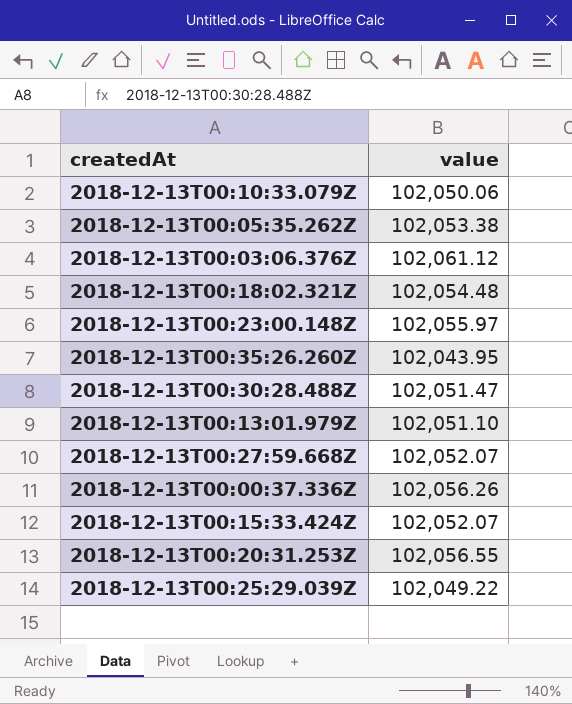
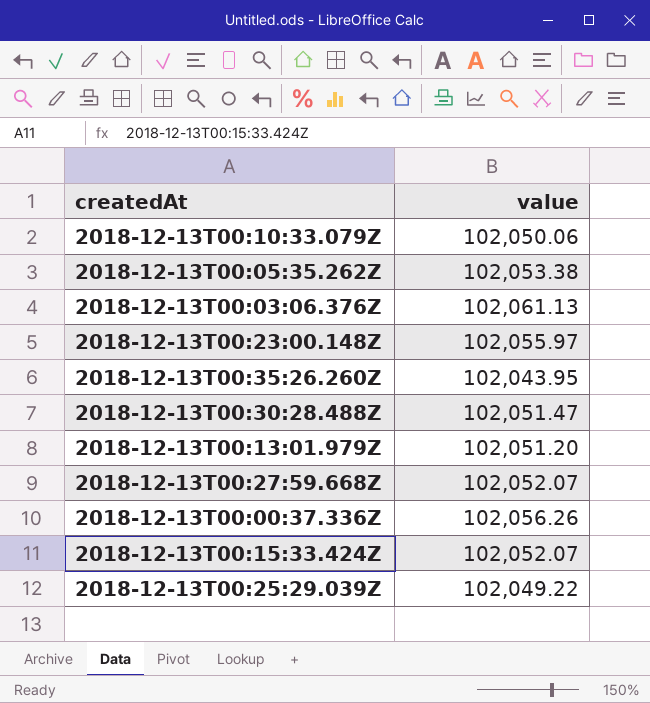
row 2018-12-13T00:18:02.321Z: 102,054.48 -> none
row 2018-12-13T00:20:31.253Z: 102,056.55 -> none
2018-12-13T00:03:06.376Z | value: 102,061.12 -> 102,061.13
2018-12-13T00:13:01.979Z | value: 102,051.10 -> 102,051.20

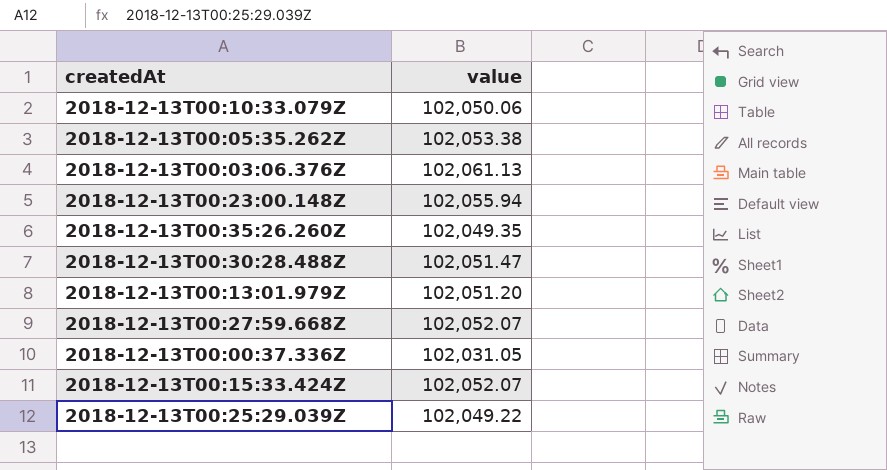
2018-12-13T00:23:00.148Z | value: 102,055.97 -> 102,055.94
2018-12-13T00:35:26.260Z | value: 102,043.95 -> 102,049.35
2018-12-13T00:00:37.336Z | value: 102,056.26 -> 102,031.05

